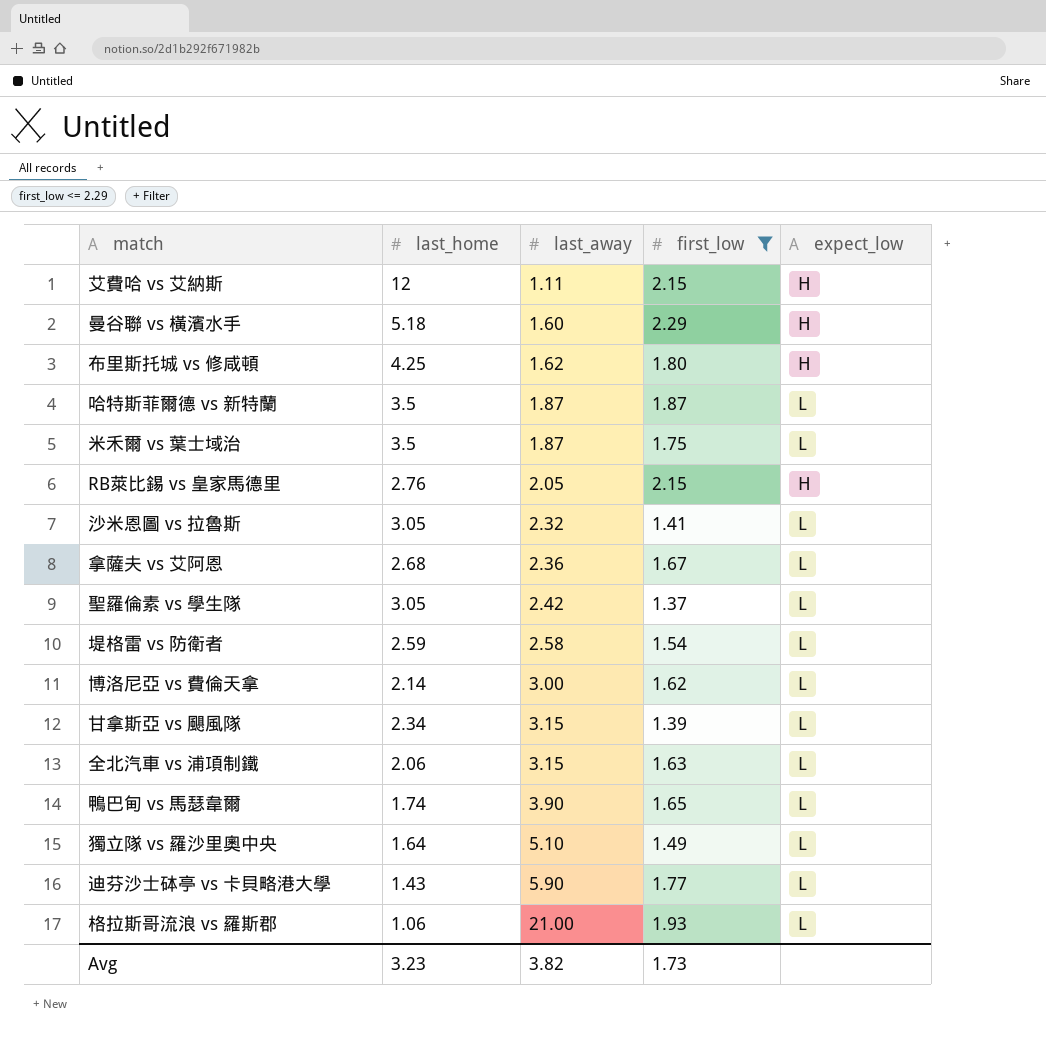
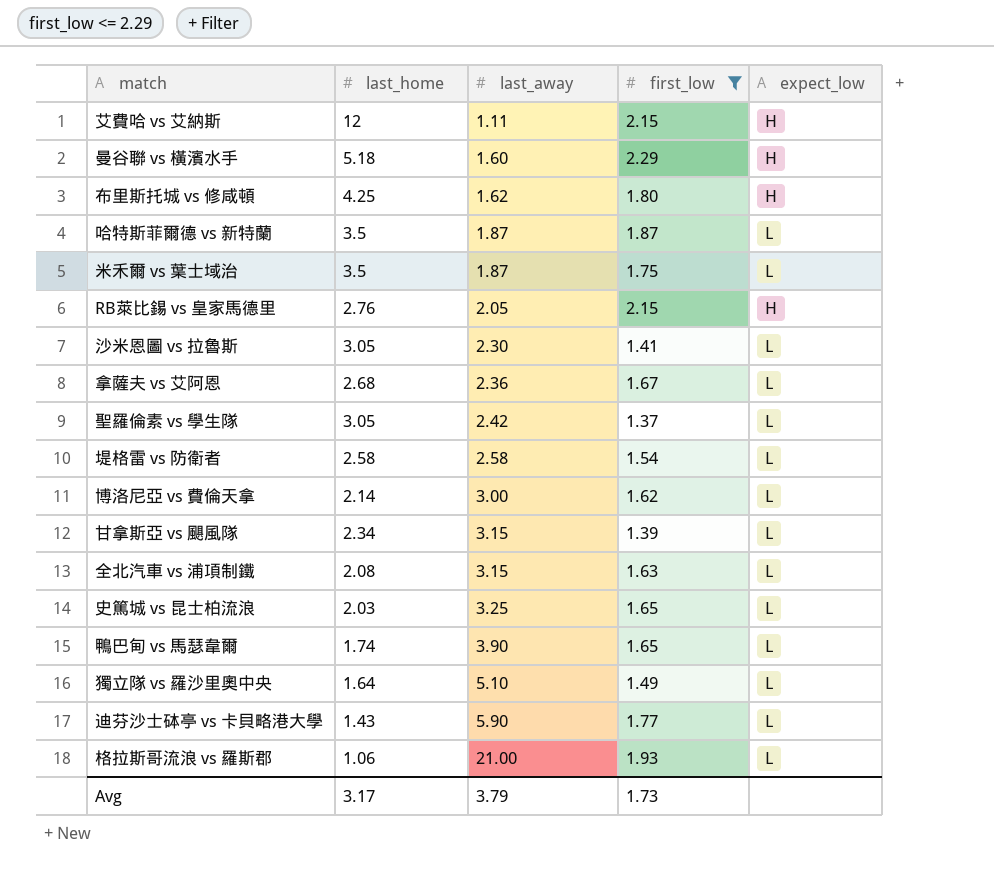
沙米恩圖 vs 拉魯斯 | last_away: 2.32 -> 2.30
堤格雷 vs 防衛者 | last_home: 2.59 -> 2.58
全北汽車 vs 浦項制鐵 | last_home: 2.06 -> 2.08
row 史篤城 vs 昆士柏流浪: none -> 2.03 | 3.25 | 1.65 | L
Avg | last_home: 3.23 -> 3.17
Avg | last_away: 3.82 -> 3.79

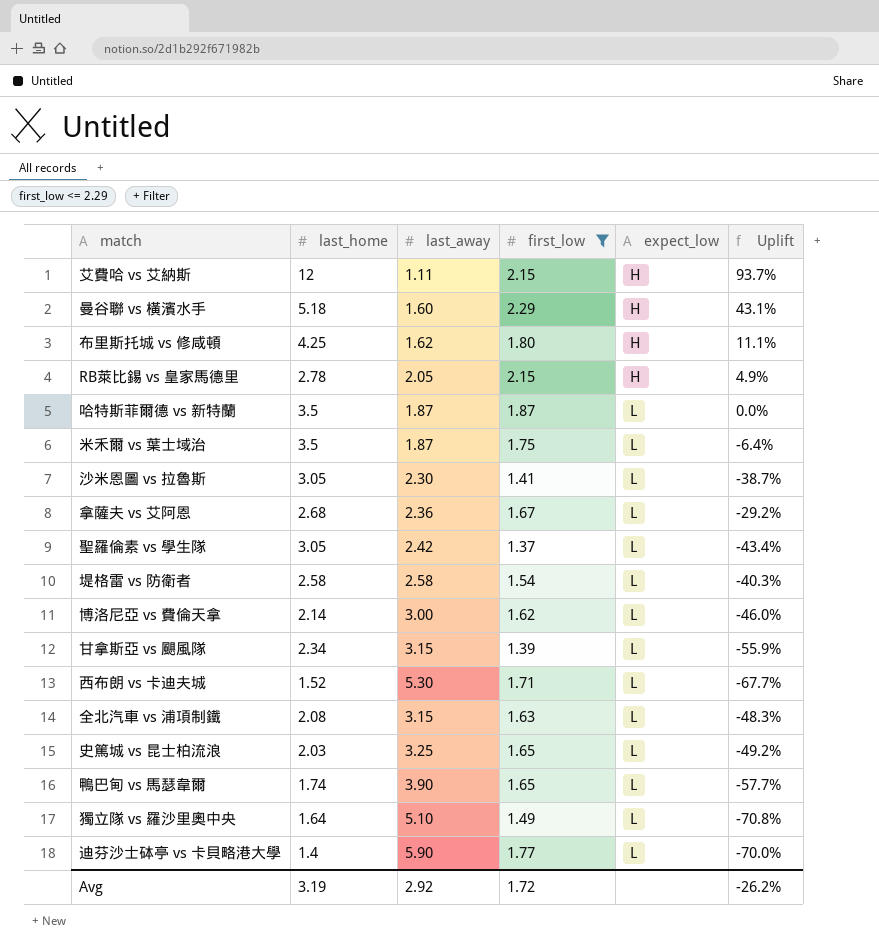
row order: last_away ascending -> expect_low ascending
column Uplift | formula: none -> ([first_low] - [last_away]) / [last_away]
row 格拉斯哥流浪 vs 羅斯郡: 1.06 | 21.00 | 1.93 | L -> none
RB萊比錫 vs 皇家馬德里 | last_home: 2.76 -> 2.78
row 西布朗 vs 卡迪夫城: none -> 1.52 | 5.30 | 1.71 | L | -67.7%
迪芬沙士砵亭 vs 卡貝略港大學 | last_home: 1.43 -> 1.4
Avg | last_home: 3.17 -> 3.19
Avg | last_away: 3.79 -> 2.92
Avg | first_low: 1.73 -> 1.72

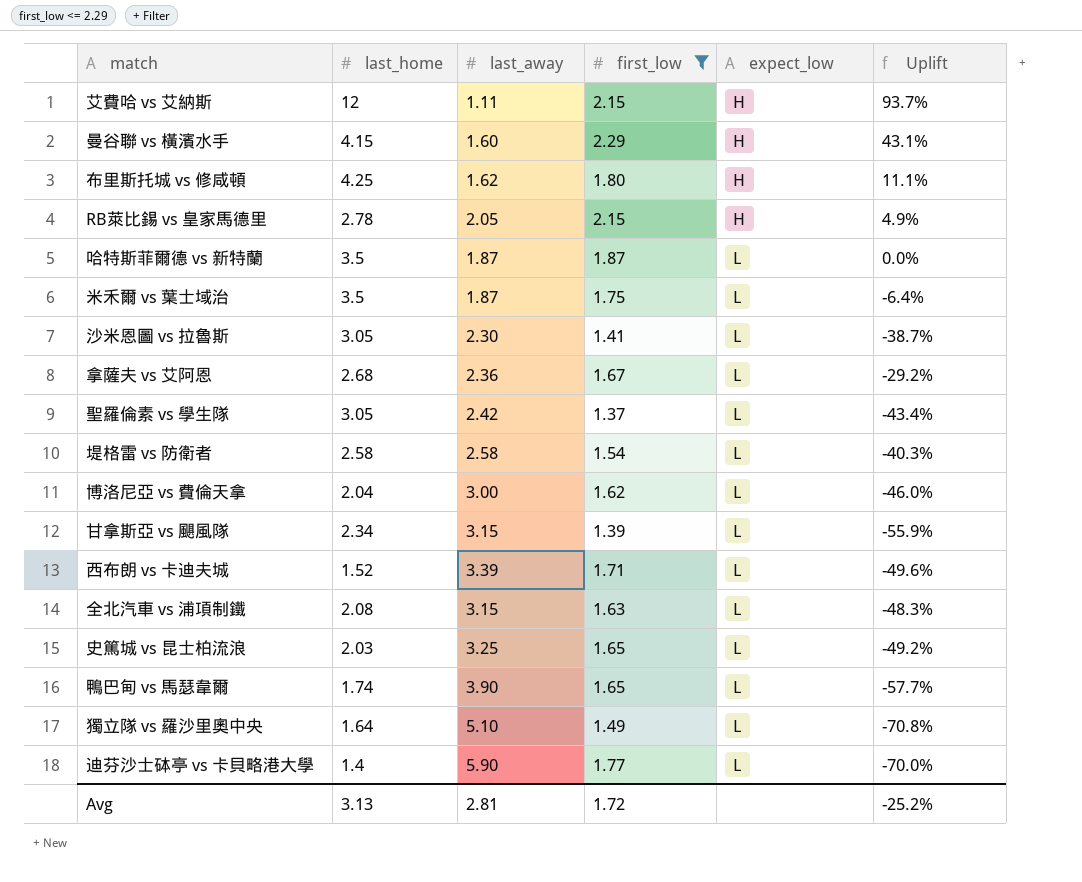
曼谷聯 vs 橫濱水手 | last_home: 5.18 -> 4.15
博洛尼亞 vs 費倫天拿 | last_home: 2.14 -> 2.04
西布朗 vs 卡迪夫城 | last_away: 5.30 -> 3.39
西布朗 vs 卡迪夫城 | Uplift: -67.7% -> -49.6%
Avg | last_home: 3.19 -> 3.13
Avg | last_away: 2.92 -> 2.81
Avg | Uplift: -26.2% -> -25.2%

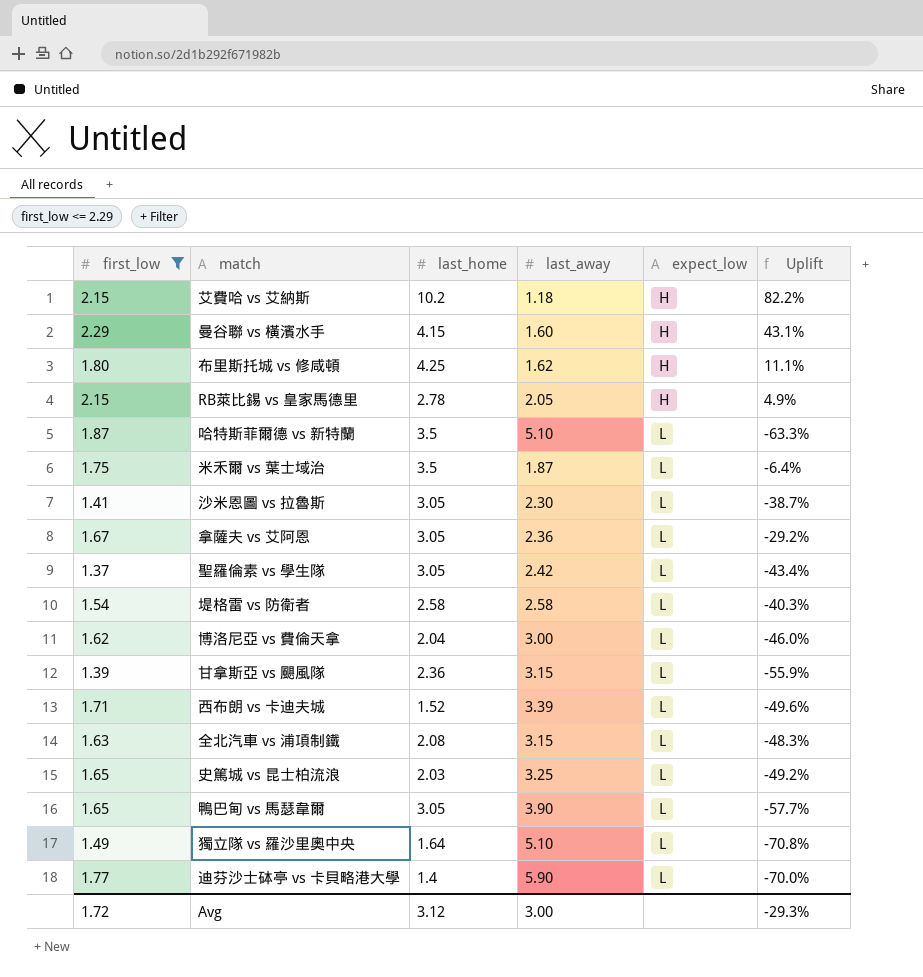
column first_low | position: 4 -> 1
艾費哈 vs 艾納斯 | last_home: 12 -> 10.2
艾費哈 vs 艾納斯 | last_away: 1.11 -> 1.18
艾費哈 vs 艾納斯 | Uplift: 93.7% -> 82.2%
哈特斯菲爾德 vs 新特蘭 | last_away: 1.87 -> 5.10
哈特斯菲爾德 vs 新特蘭 | Uplift: 0.0% -> -63.3%
拿薩夫 vs 艾阿恩 | last_home: 2.68 -> 3.05
甘拿斯亞 vs 颶風隊 | last_home: 2.34 -> 2.36
鴨巴甸 vs 馬瑟韋爾 | last_home: 1.74 -> 3.05
Avg | last_home: 3.13 -> 3.12
Avg | last_away: 2.81 -> 3.00
Avg | Uplift: -25.2% -> -29.3%

